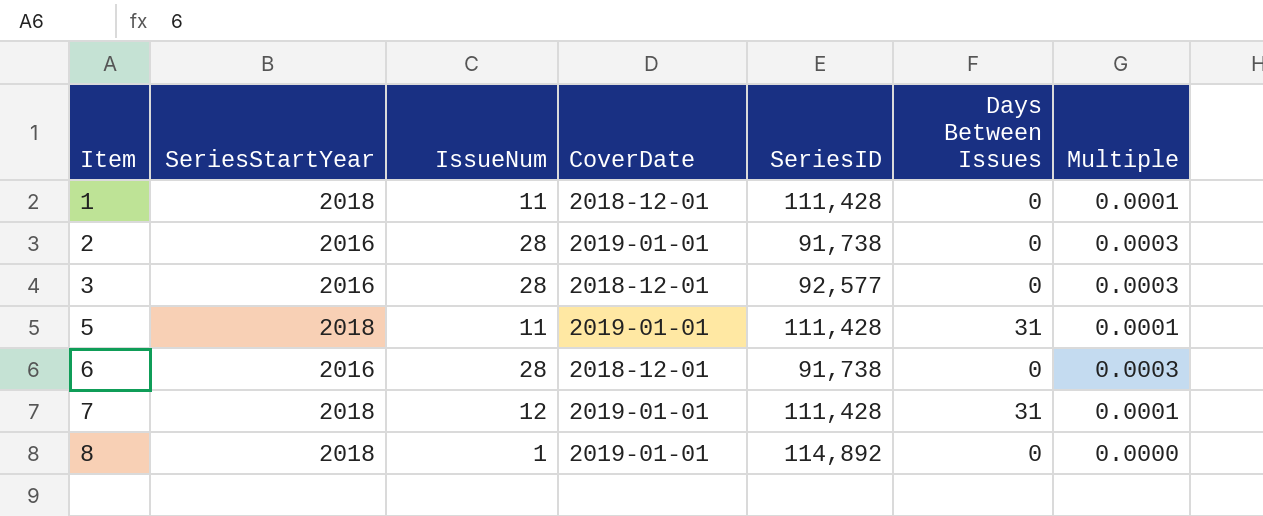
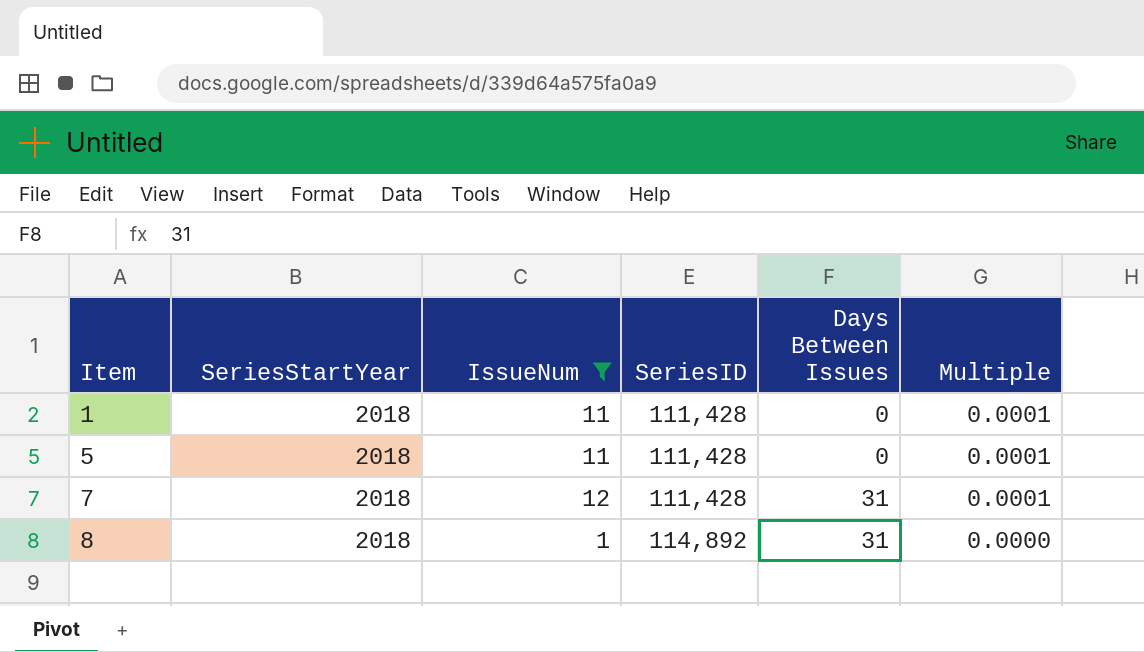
filter: none -> IssueNum != 28
column CoverDate | position: 4 -> none
5 | Days Between Issues: 31 -> 0
8 | Days Between Issues: 0 -> 31

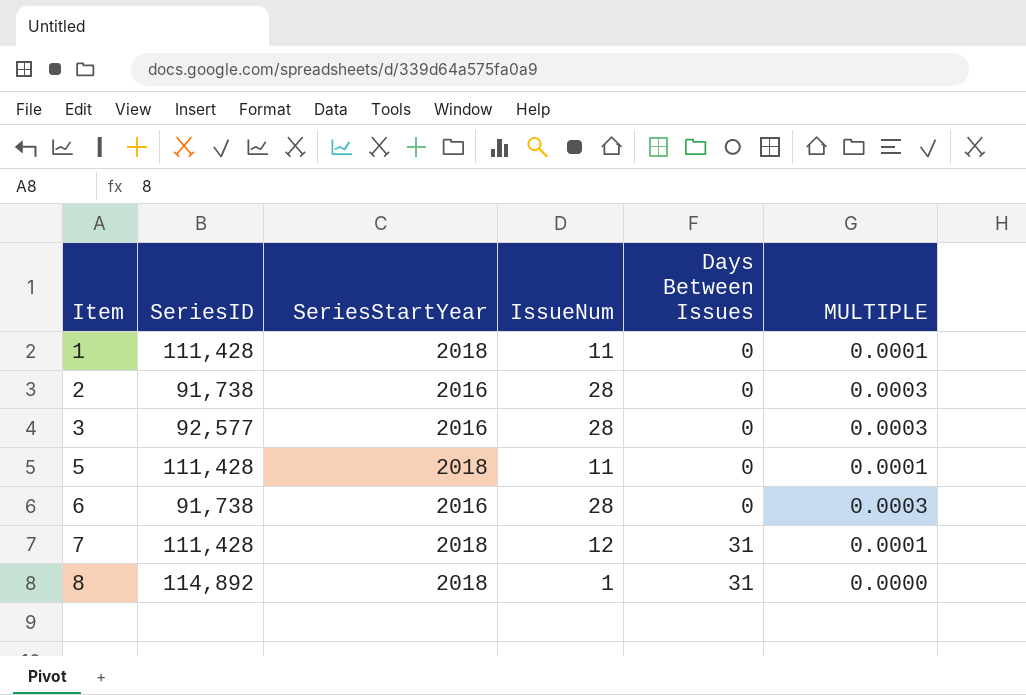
filter: IssueNum != 28 -> none
column SeriesID | position: 4 -> 2
column name: Multiple -> MULTIPLE

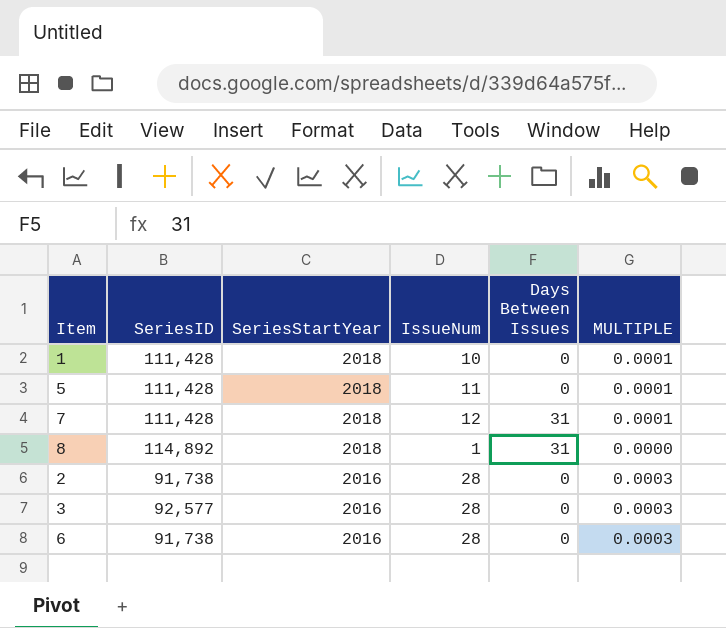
row order: Item ascending -> SeriesStartYear descending
1 | IssueNum: 11 -> 10

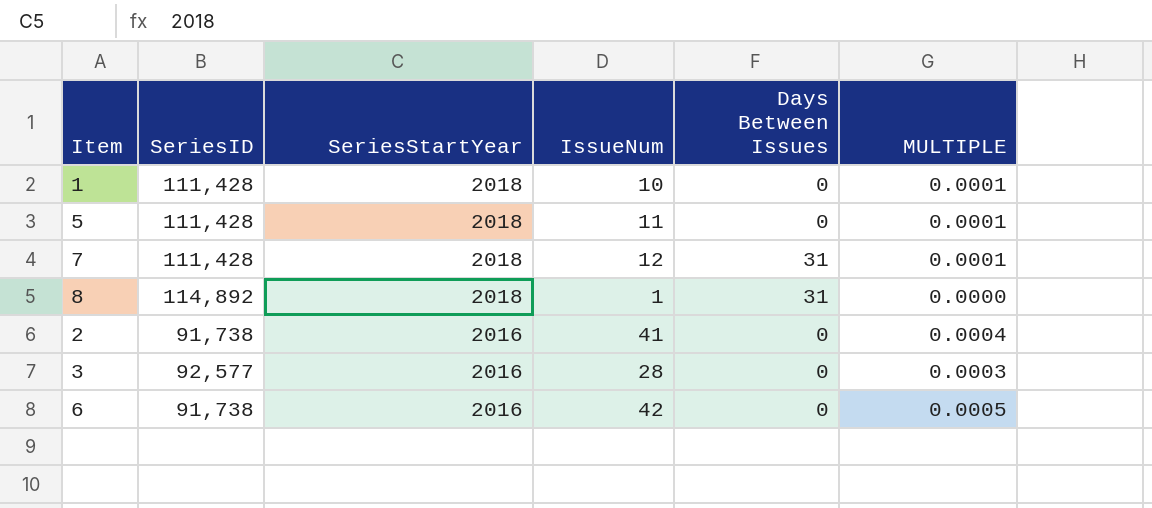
2 | IssueNum: 28 -> 41
2 | MULTIPLE: 0.0003 -> 0.0004
6 | IssueNum: 28 -> 42
6 | MULTIPLE: 0.0003 -> 0.0005

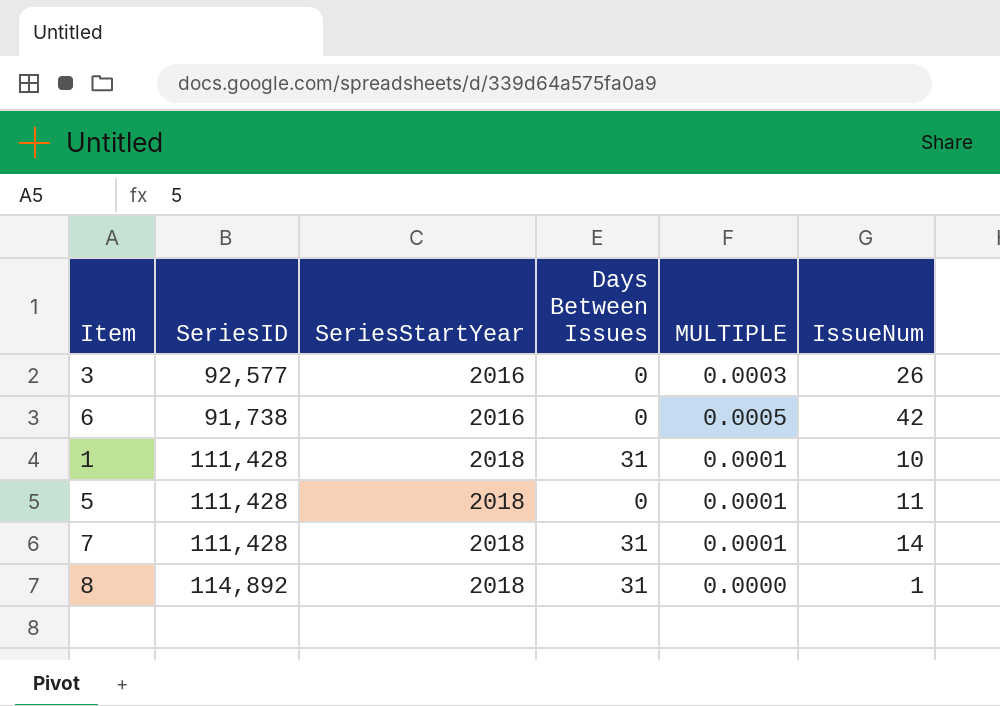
row order: SeriesStartYear descending -> SeriesStartYear ascending
column IssueNum | position: 4 -> 6
row 2: 91,738 | 2016 | 41 | 0 | 0.0004 -> none
3 | IssueNum: 28 -> 26
1 | Days Between Issues: 0 -> 31
7 | IssueNum: 12 -> 14

